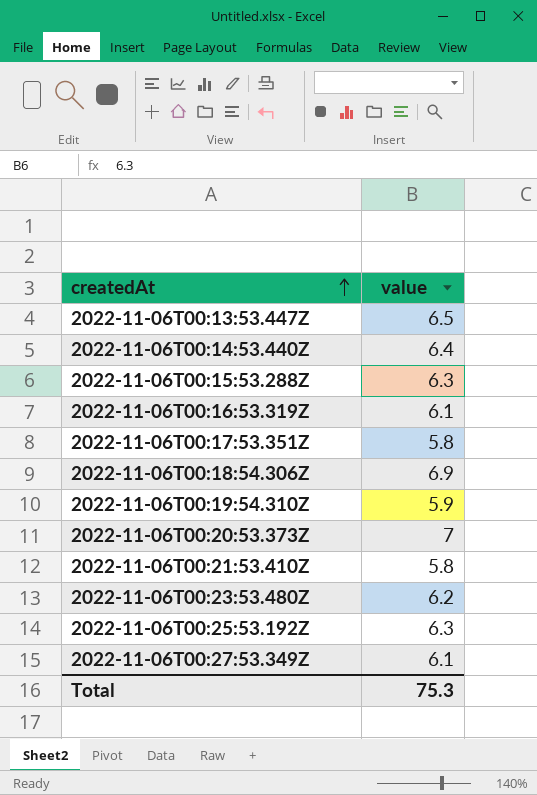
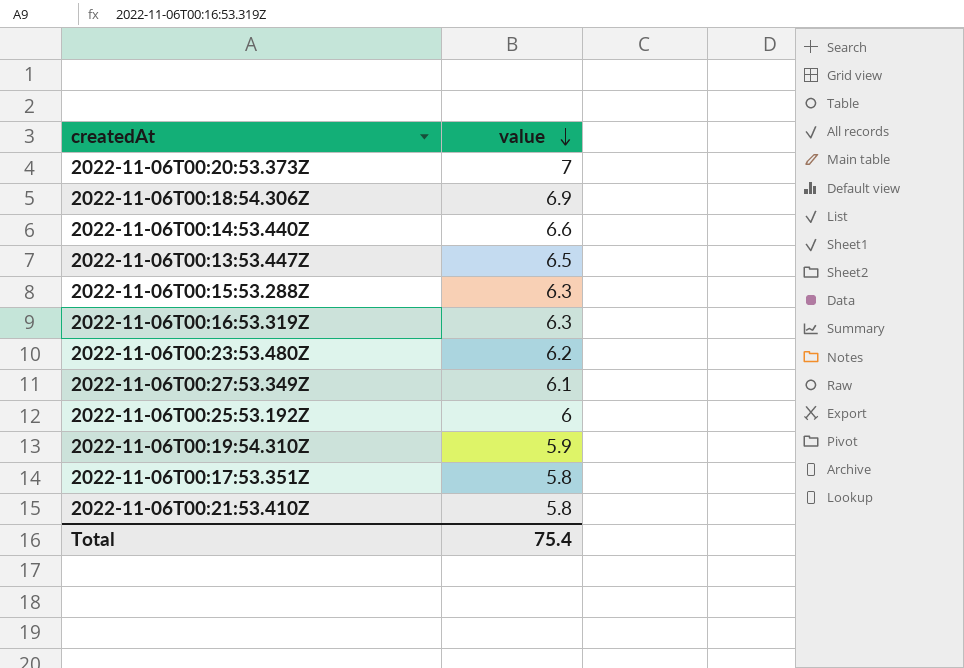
row order: createdAt ascending -> value descending
2022-11-06T00:14:53.440Z | value: 6.4 -> 6.6
2022-11-06T00:16:53.319Z | value: 6.1 -> 6.3
2022-11-06T00:25:53.192Z | value: 6.3 -> 6
Total | value: 75.3 -> 75.4

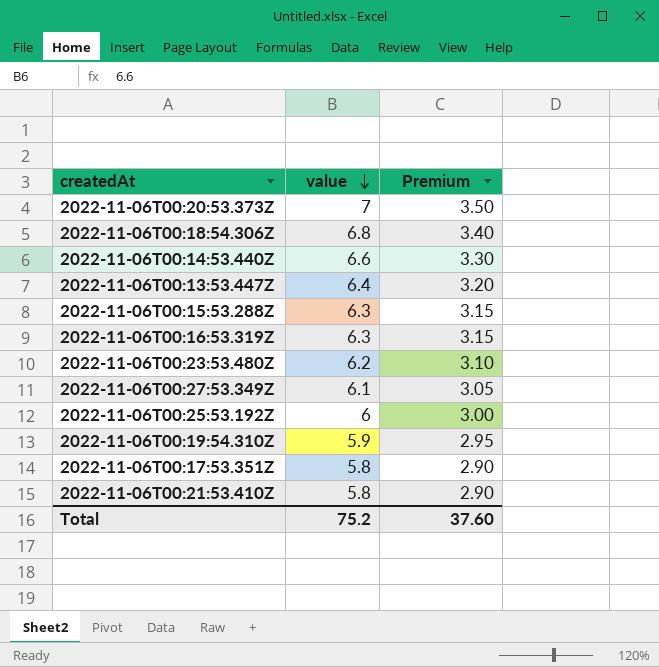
column Premium | formula: none -> [value] * 0.5
2022-11-06T00:18:54.306Z | value: 6.9 -> 6.8
2022-11-06T00:13:53.447Z | value: 6.5 -> 6.4
Total | value: 75.4 -> 75.2

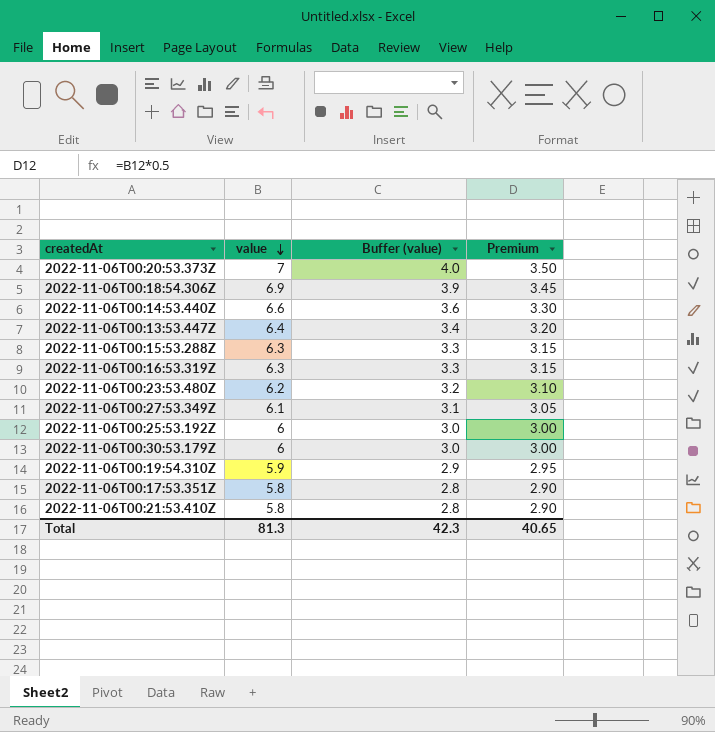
column Buffer (value) | formula: none -> [value] - 3
2022-11-06T00:18:54.306Z | value: 6.8 -> 6.9
2022-11-06T00:18:54.306Z | Premium: 3.40 -> 3.45
row 2022-11-06T00:30:53.179Z: none -> 6 | 3.0 | 3.00
Total | value: 75.2 -> 81.3
Total | Premium: 37.60 -> 40.65

